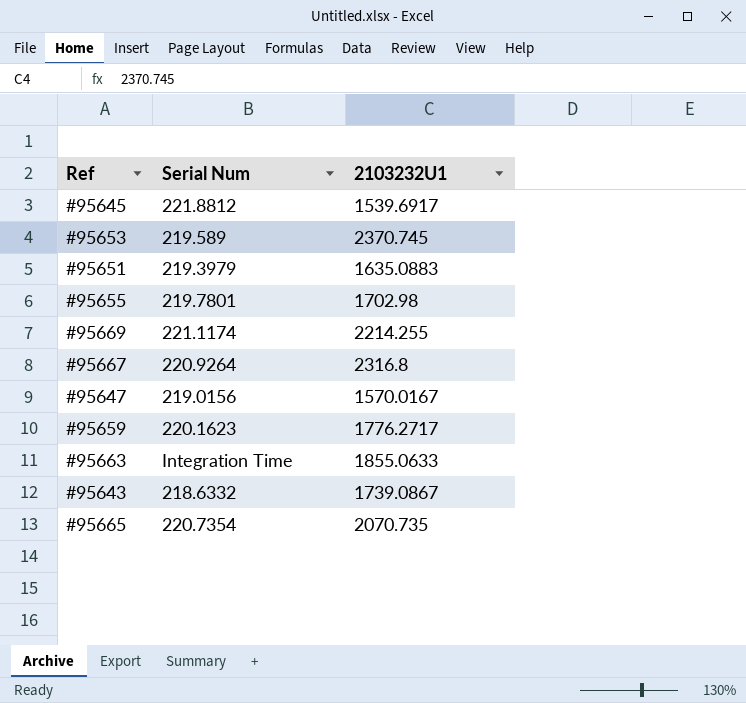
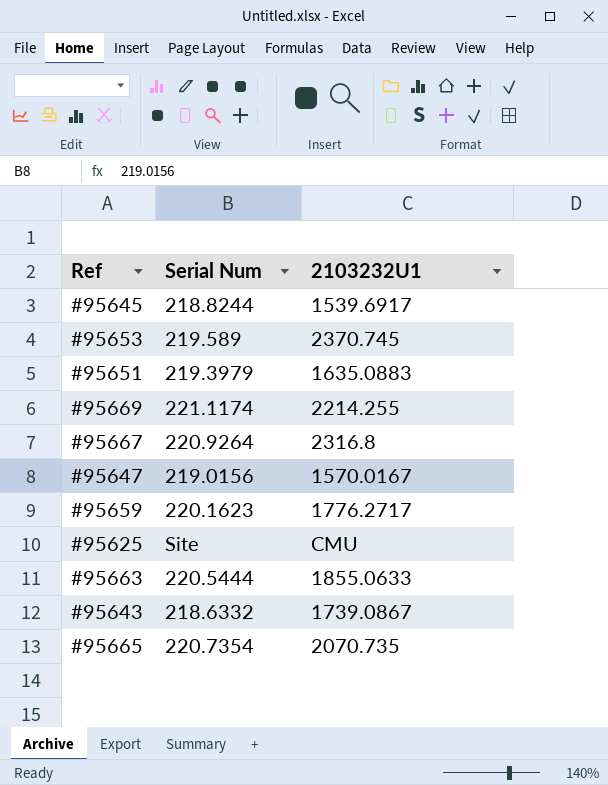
row #95655: 219.7801 | 1702.98 -> none
#95645 | Serial Num: 221.8812 -> 218.8244
row #95625: none -> Site | CMU
#95663 | Serial Num: Integration Time -> 220.5444

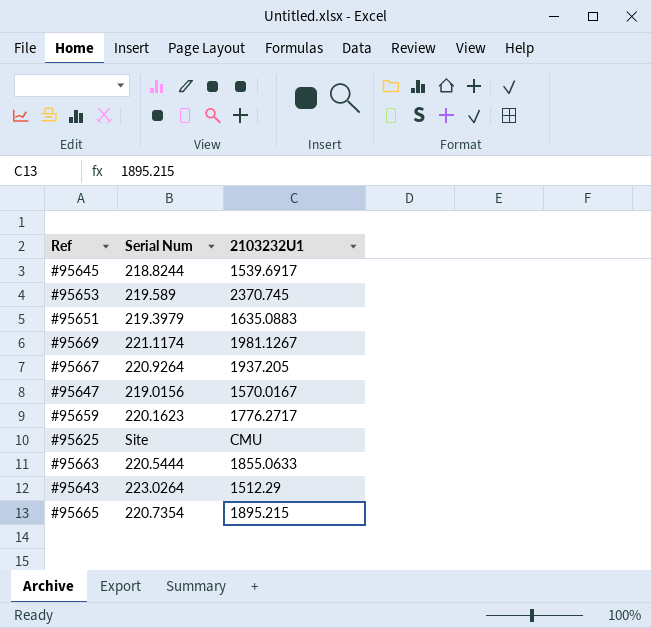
#95669 | 2103232U1: 2214.255 -> 1981.1267
#95667 | 2103232U1: 2316.8 -> 1937.205
#95643 | Serial Num: 218.6332 -> 223.0264
#95643 | 2103232U1: 1739.0867 -> 1512.29
#95665 | 2103232U1: 2070.735 -> 1895.215

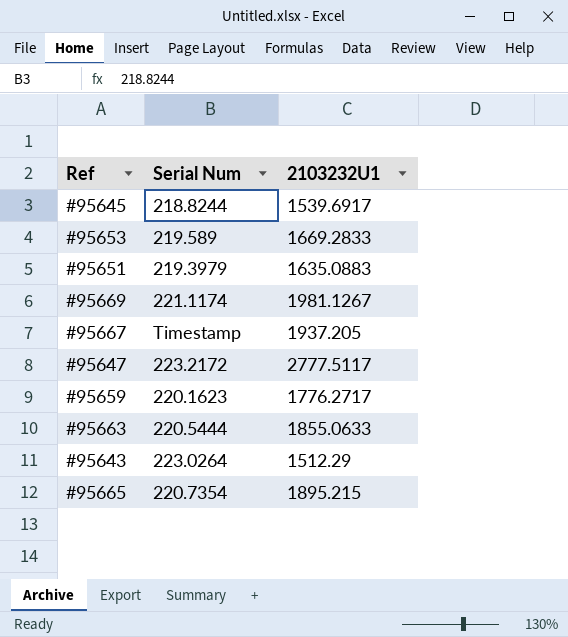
row #95625: Site | CMU -> none
#95653 | 2103232U1: 2370.745 -> 1669.2833
#95667 | Serial Num: 220.9264 -> Timestamp
#95647 | Serial Num: 219.0156 -> 223.2172
#95647 | 2103232U1: 1570.0167 -> 2777.5117

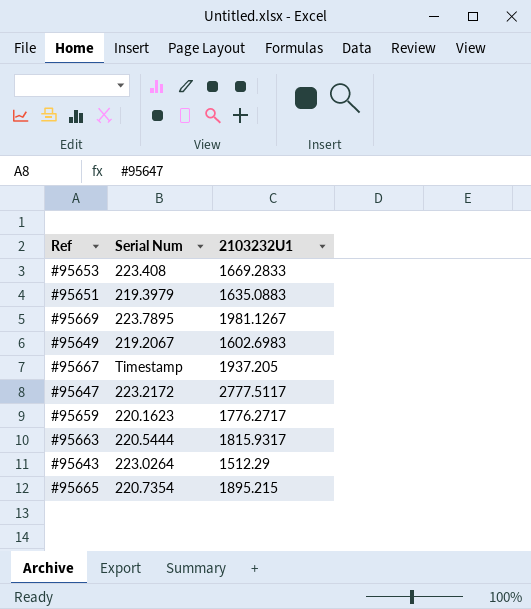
row #95645: 218.8244 | 1539.6917 -> none
#95653 | Serial Num: 219.589 -> 223.408
#95669 | Serial Num: 221.1174 -> 223.7895
row #95649: none -> 219.2067 | 1602.6983
#95663 | 2103232U1: 1855.0633 -> 1815.9317

